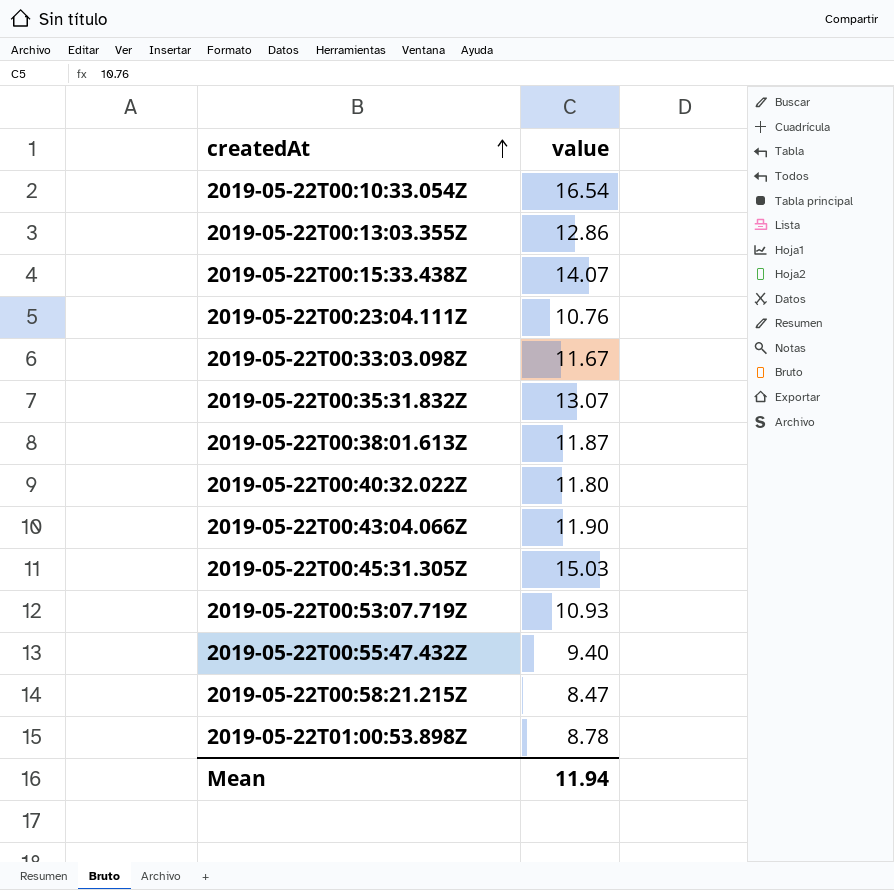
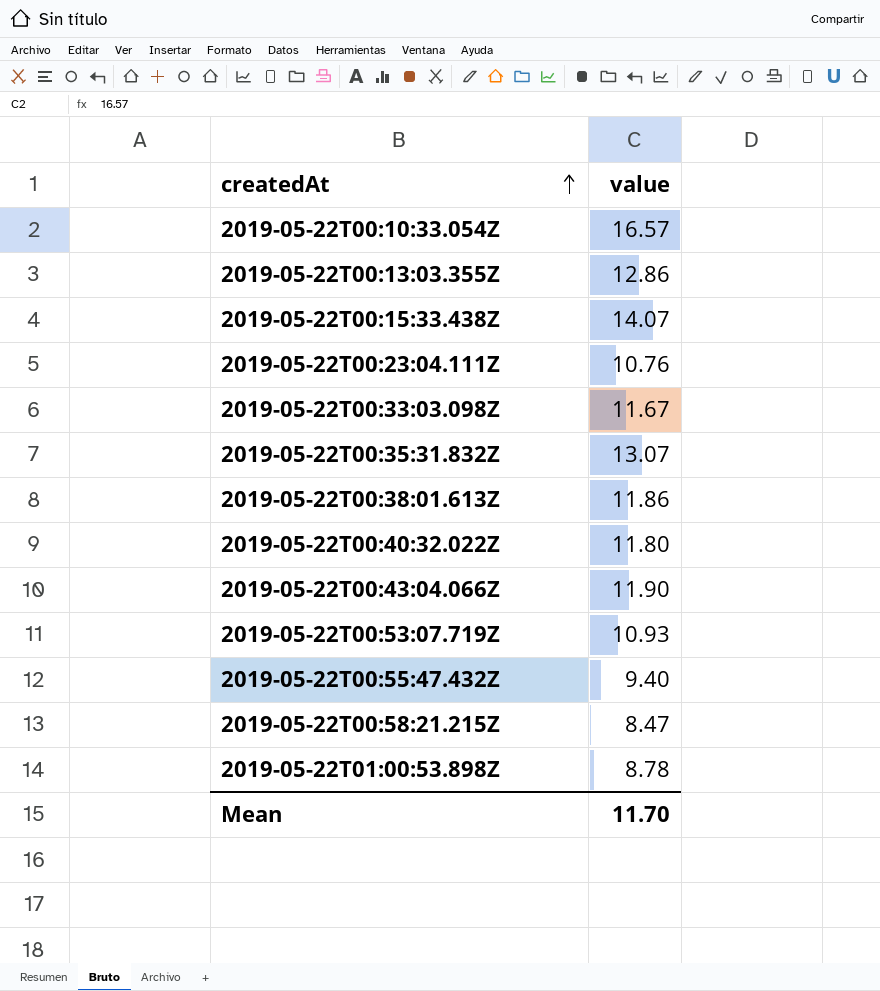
row 2019-05-22T00:45:31.305Z: 15.03 -> none
2019-05-22T00:10:33.054Z | value: 16.54 -> 16.57
2019-05-22T00:38:01.613Z | value: 11.87 -> 11.86
Mean | value: 11.94 -> 11.70

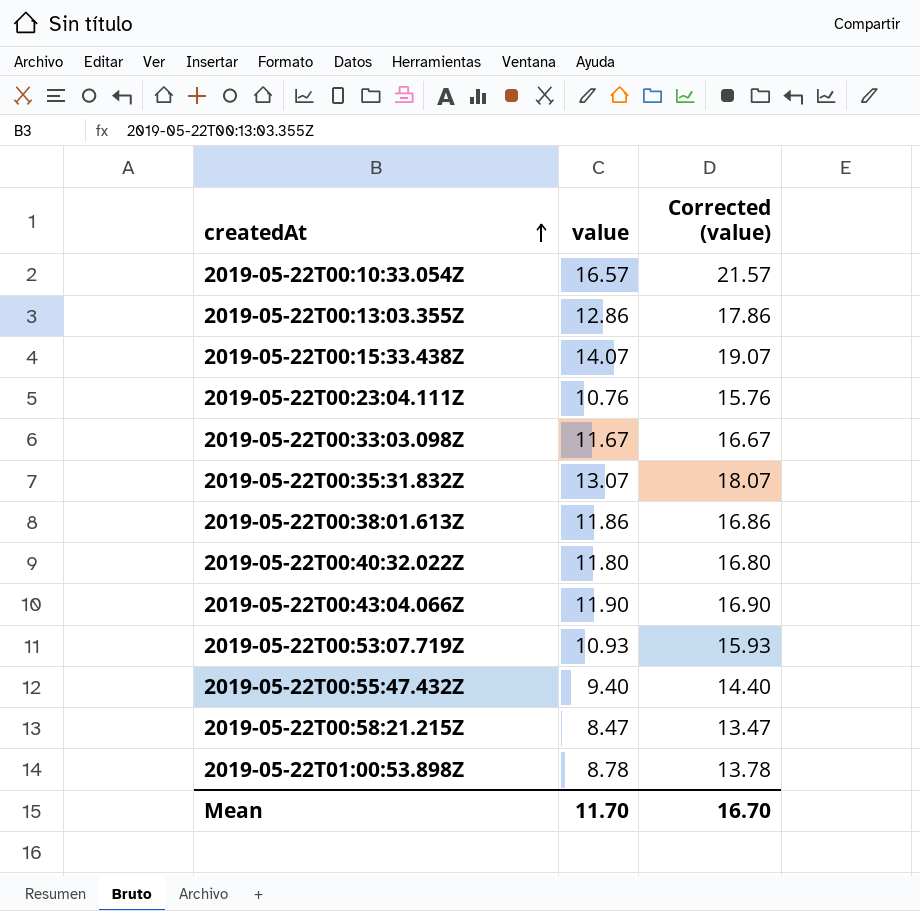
column Corrected (value) | formula: none -> [value] + 5

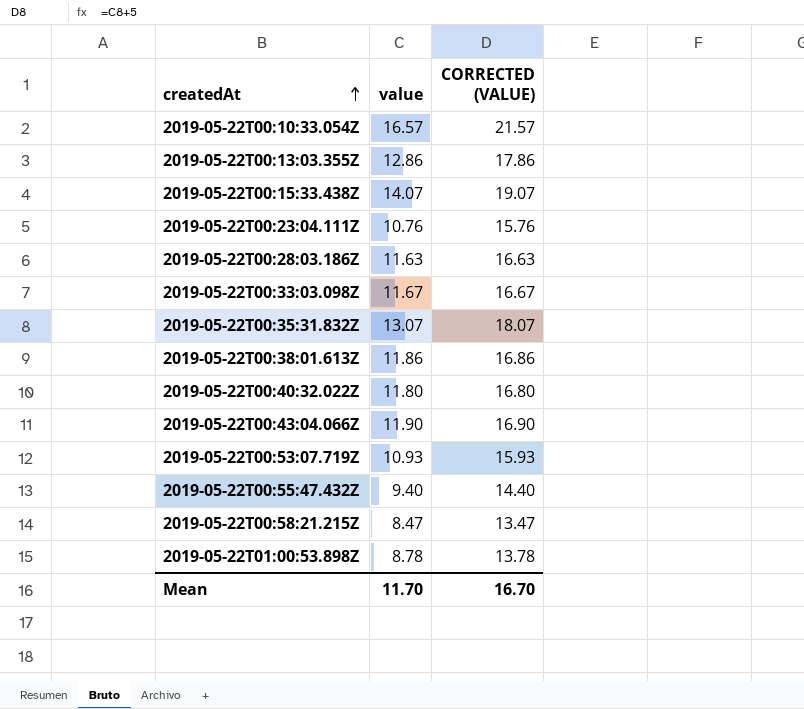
column name: Corrected (value) -> CORRECTED (VALUE)
row 2019-05-22T00:28:03.186Z: none -> 11.63 | 16.63

